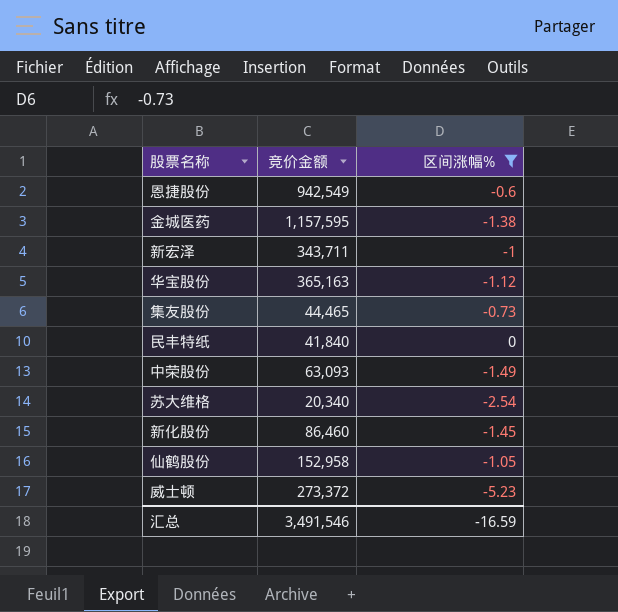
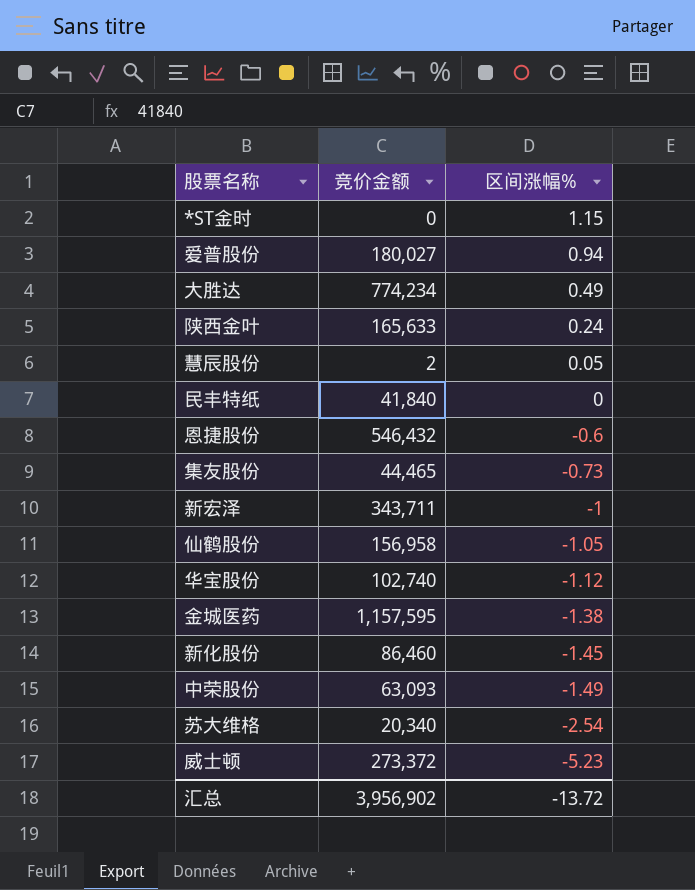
filter: 区间涨幅% <= 0 -> none
row order: none -> 区间涨幅% descending
恩捷股份 | 竞价金额: 942,549 -> 546,432
仙鹤股份 | 竞价金额: 152,958 -> 156,958
华宝股份 | 竞价金额: 365,163 -> 102,740
汇总 | 竞价金额: 3,491,546 -> 3,956,902
汇总 | 区间涨幅%: -16.59 -> -13.72

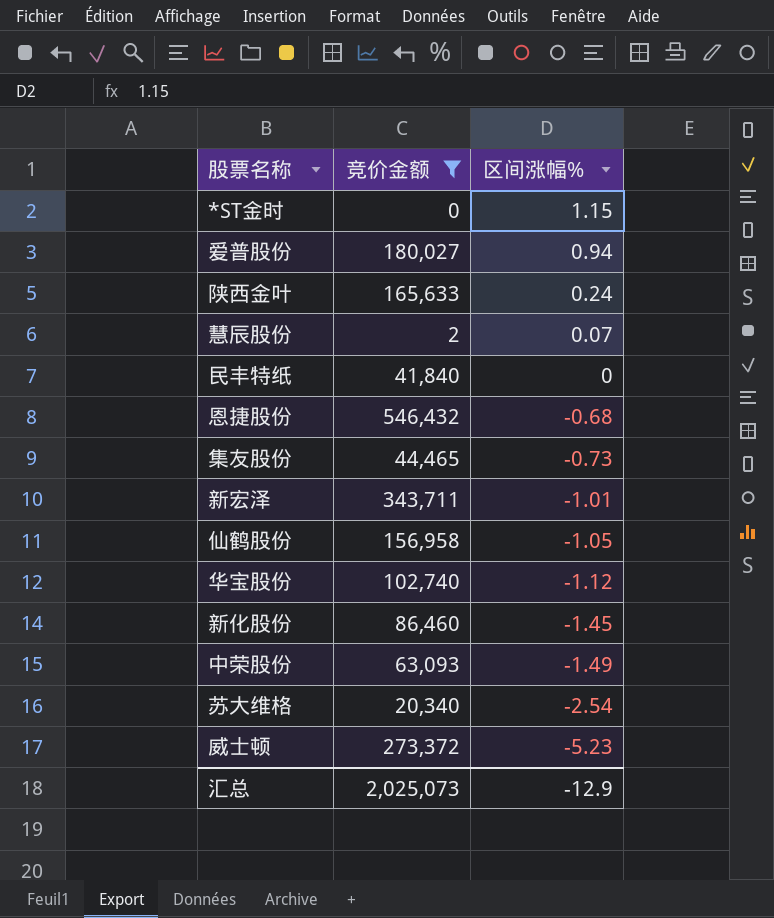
filter: none -> 竞价金额 <= 546,432
慧辰股份 | 区间涨幅%: 0.05 -> 0.07
恩捷股份 | 区间涨幅%: -0.6 -> -0.68
新宏泽 | 区间涨幅%: -1 -> -1.01
汇总 | 竞价金额: 3,956,902 -> 2,025,073
汇总 | 区间涨幅%: -13.72 -> -12.9

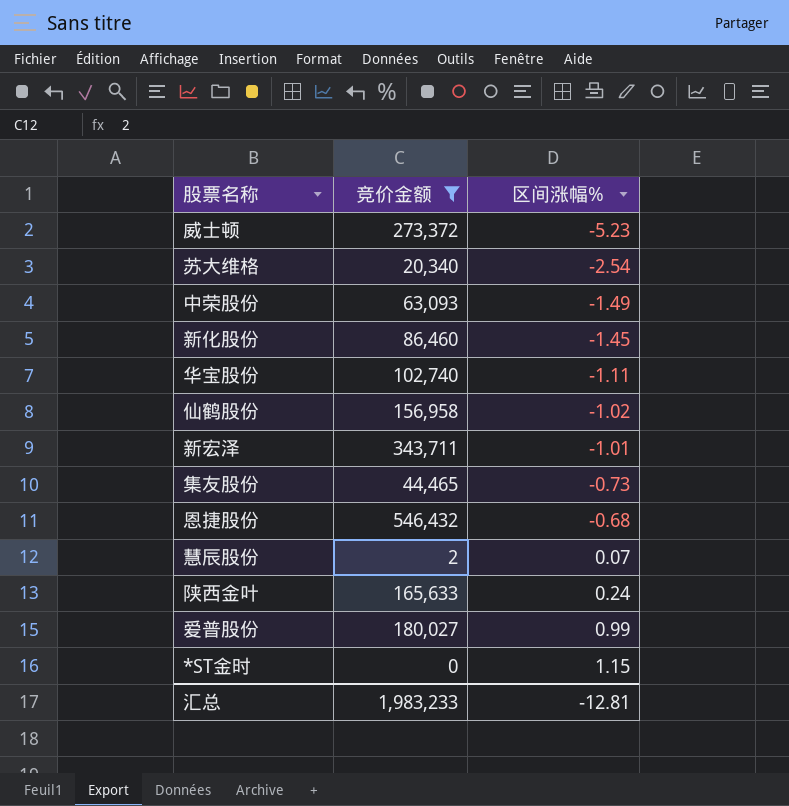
row order: 区间涨幅% descending -> 区间涨幅% ascending
row 民丰特纸: 41,840 | 0 -> none
华宝股份 | 区间涨幅%: -1.12 -> -1.11
仙鹤股份 | 区间涨幅%: -1.05 -> -1.02
爱普股份 | 区间涨幅%: 0.94 -> 0.99
汇总 | 竞价金额: 2,025,073 -> 1,983,233
汇总 | 区间涨幅%: -12.9 -> -12.81

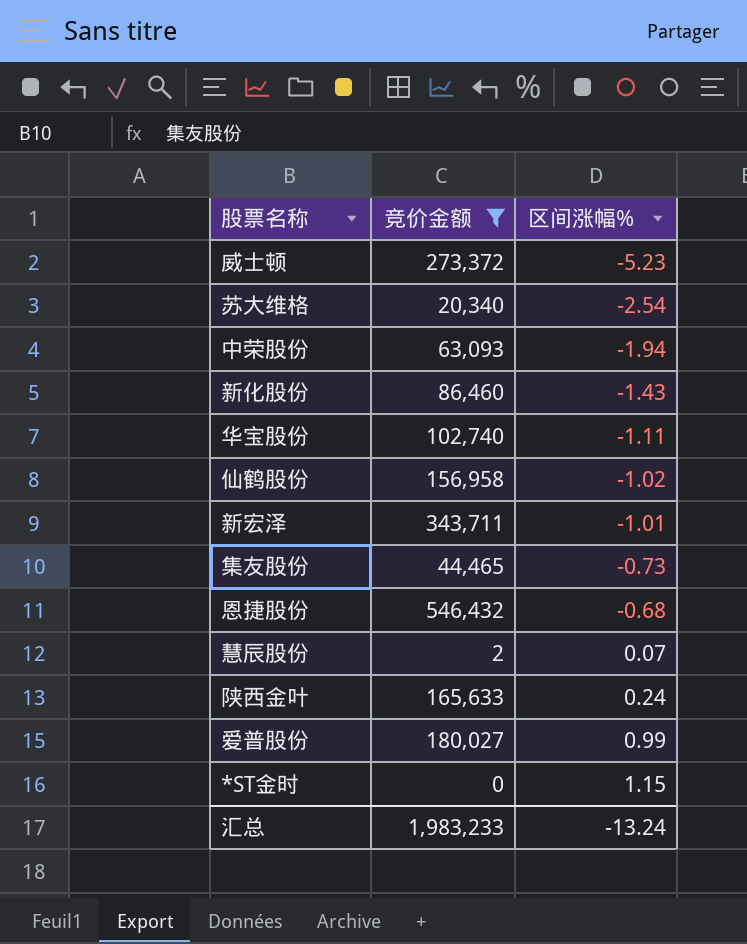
中荣股份 | 区间涨幅%: -1.49 -> -1.94
新化股份 | 区间涨幅%: -1.45 -> -1.43
汇总 | 区间涨幅%: -12.81 -> -13.24

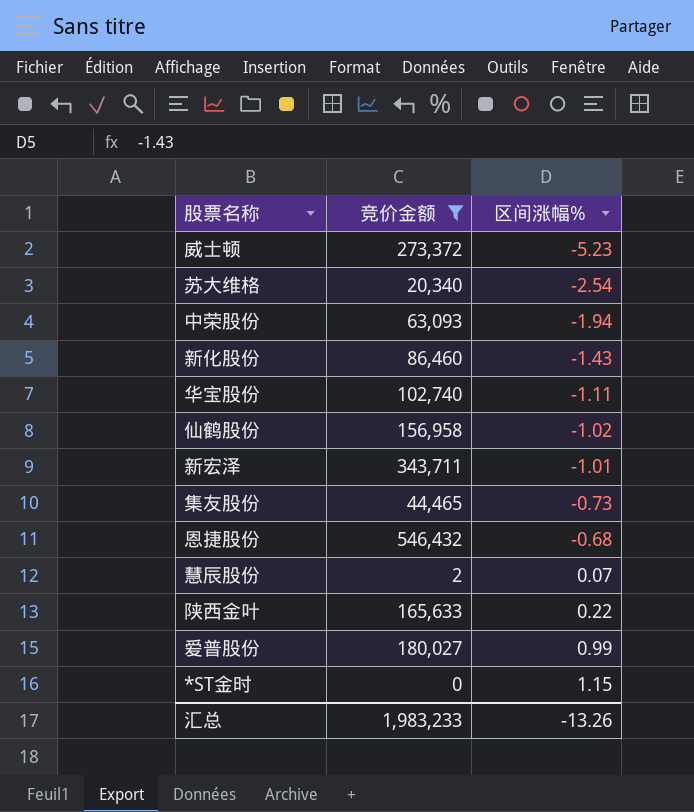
陕西金叶 | 区间涨幅%: 0.24 -> 0.22
汇总 | 区间涨幅%: -13.24 -> -13.26

